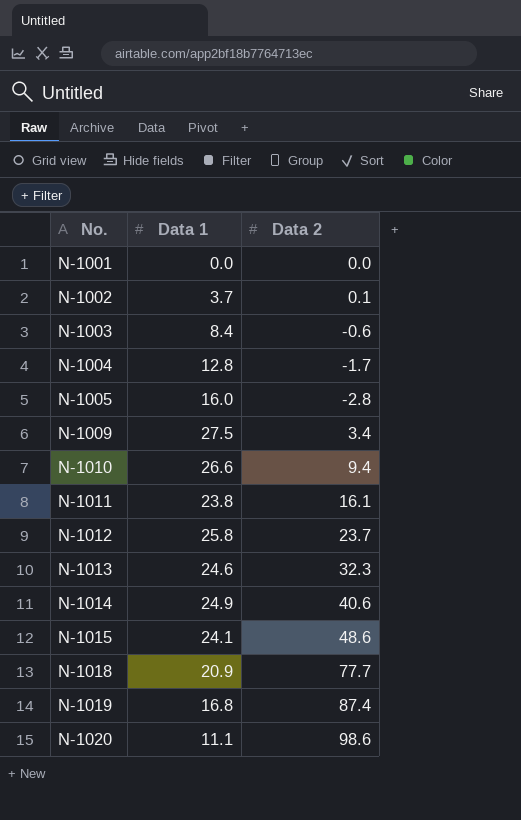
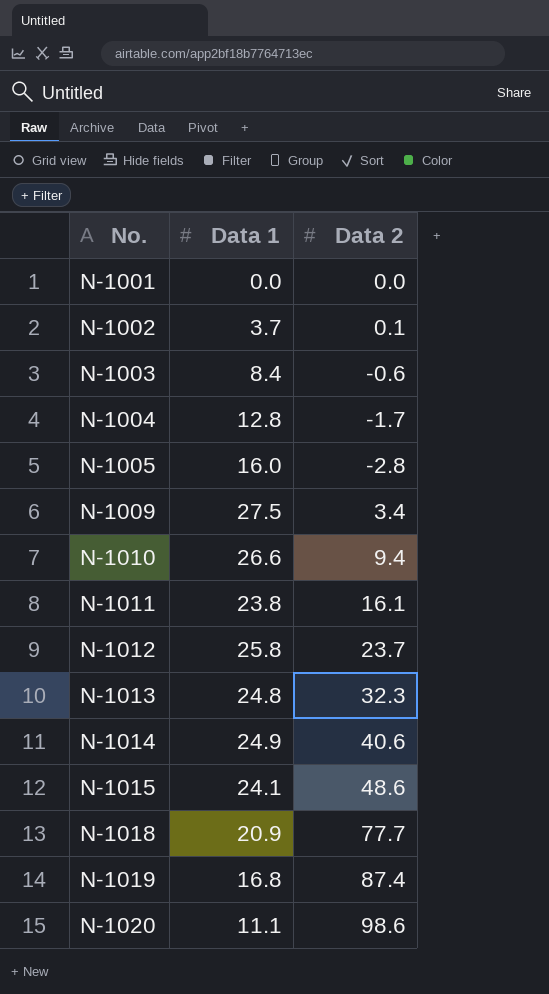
N-1013 | Data 1: 24.6 -> 24.8

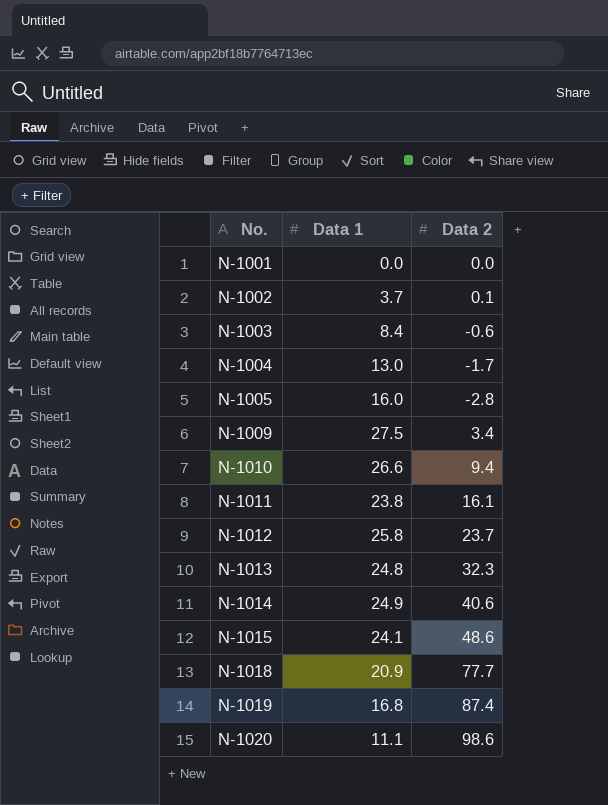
N-1004 | Data 1: 12.8 -> 13.0

